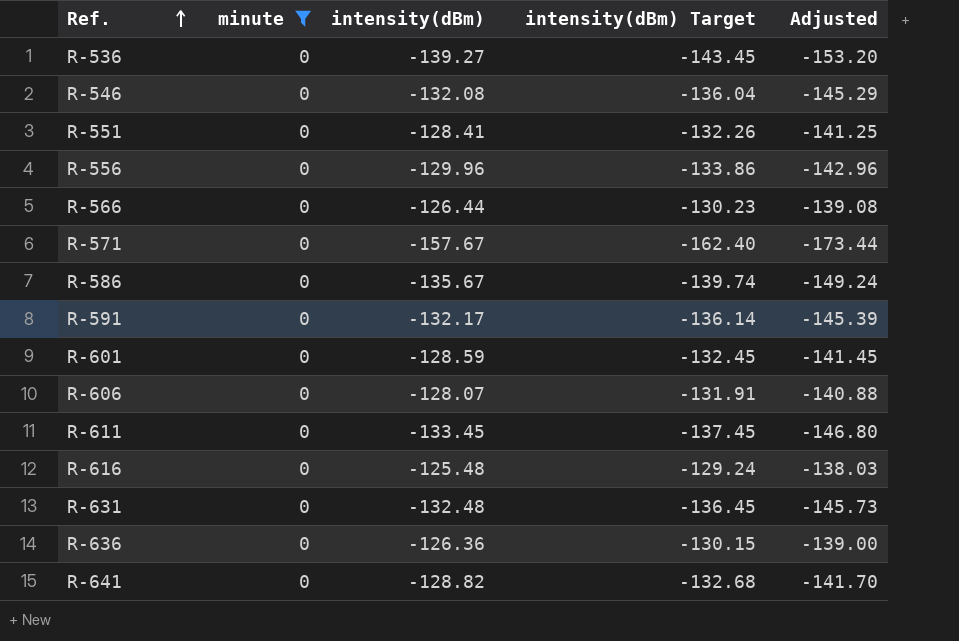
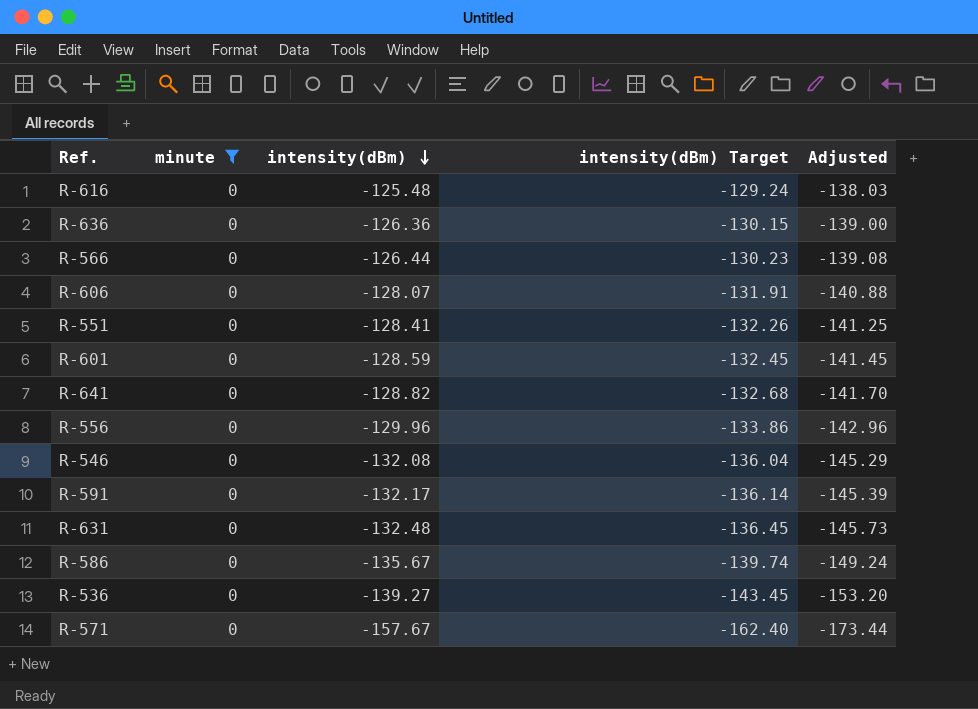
row order: Ref. ascending -> intensity(dBm) descending
row R-611: 0 | -133.45 | -137.45 | -146.80 -> none

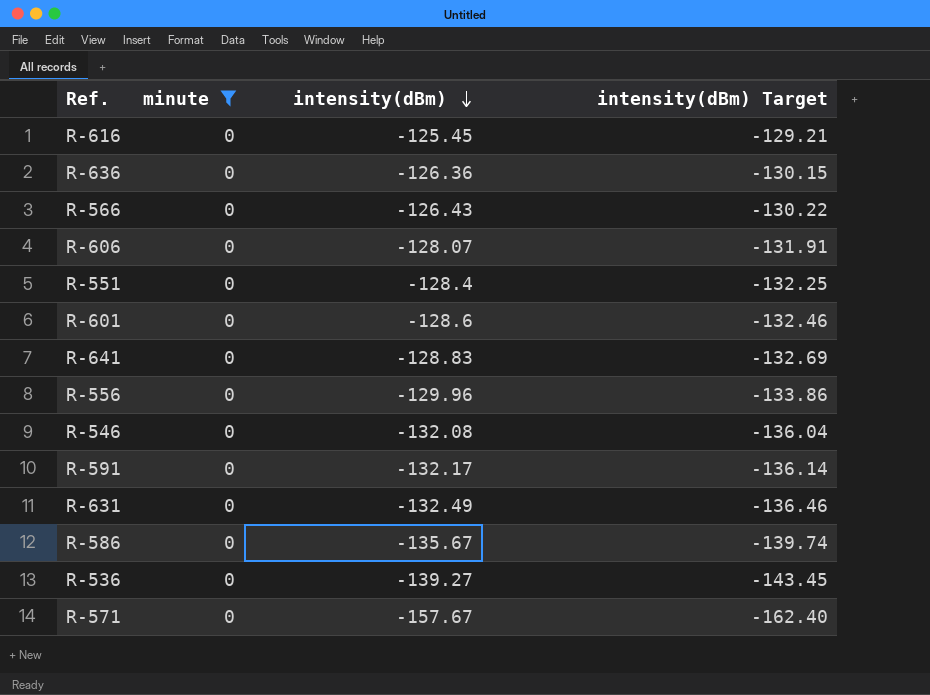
column Adjusted | formula: [intensity(dBm)] * 1.1 -> none
R-616 | intensity(dBm): -125.48 -> -125.45
R-616 | intensity(dBm) Target: -129.24 -> -129.21
R-566 | intensity(dBm): -126.44 -> -126.43
R-566 | intensity(dBm) Target: -130.23 -> -130.22
R-551 | intensity(dBm): -128.41 -> -128.4
R-551 | intensity(dBm) Target: -132.26 -> -132.25
R-601 | intensity(dBm): -128.59 -> -128.6
R-601 | intensity(dBm) Target: -132.45 -> -132.46
R-641 | intensity(dBm): -128.82 -> -128.83
R-641 | intensity(dBm) Target: -132.68 -> -132.69
R-631 | intensity(dBm): -132.48 -> -132.49
R-631 | intensity(dBm) Target: -136.45 -> -136.46

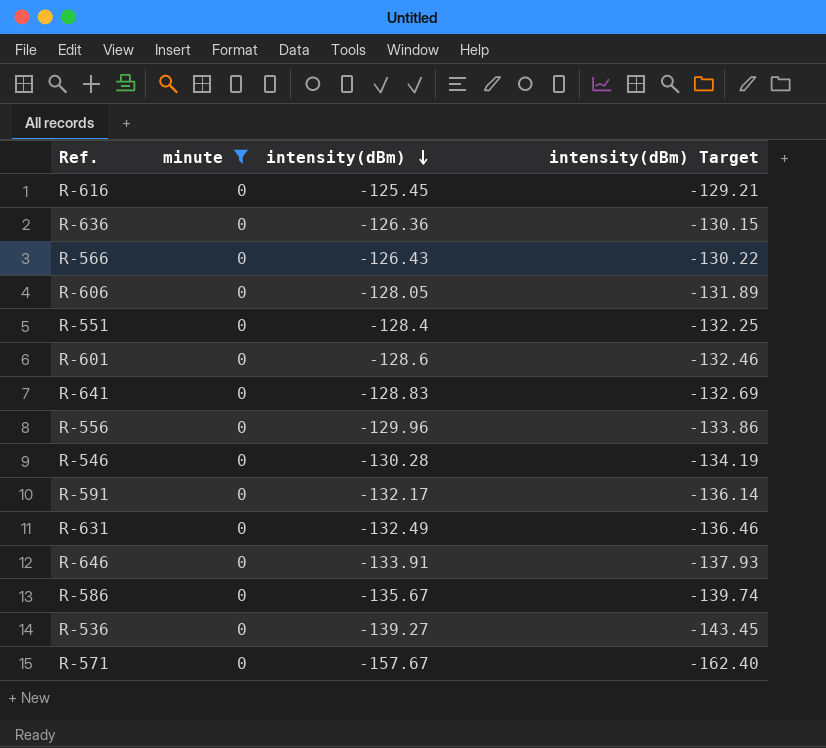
R-606 | intensity(dBm): -128.07 -> -128.05
R-606 | intensity(dBm) Target: -131.91 -> -131.89
R-546 | intensity(dBm): -132.08 -> -130.28
R-546 | intensity(dBm) Target: -136.04 -> -134.19
row R-646: none -> 0 | -133.91 | -137.93

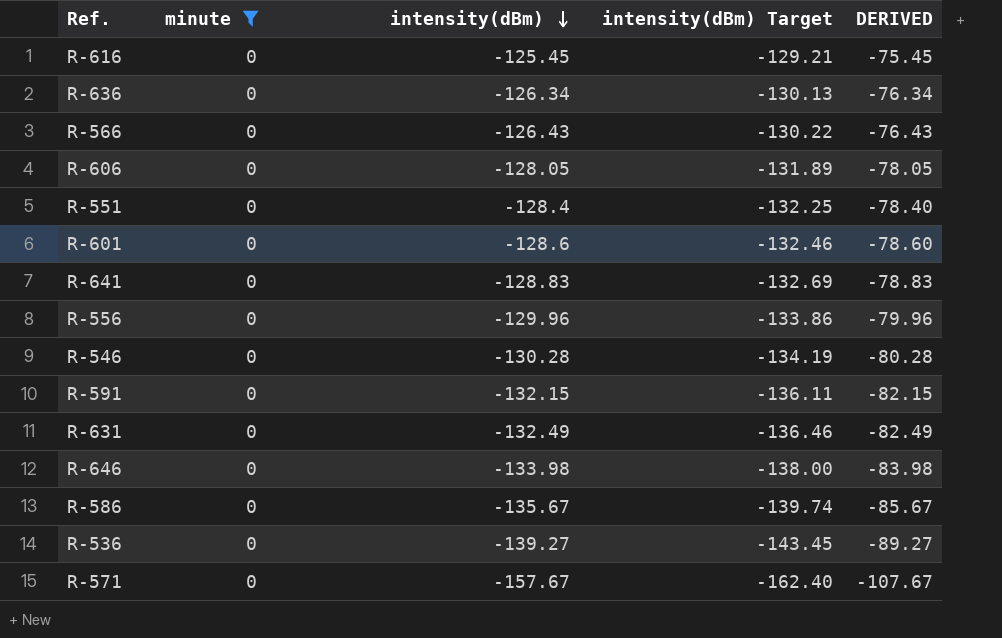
column DERIVED | formula: none -> [intensity(dBm)] + 50
R-636 | intensity(dBm): -126.36 -> -126.34
R-636 | intensity(dBm) Target: -130.15 -> -130.13
R-591 | intensity(dBm): -132.17 -> -132.15
R-591 | intensity(dBm) Target: -136.14 -> -136.11
R-646 | intensity(dBm): -133.91 -> -133.98
R-646 | intensity(dBm) Target: -137.93 -> -138.00

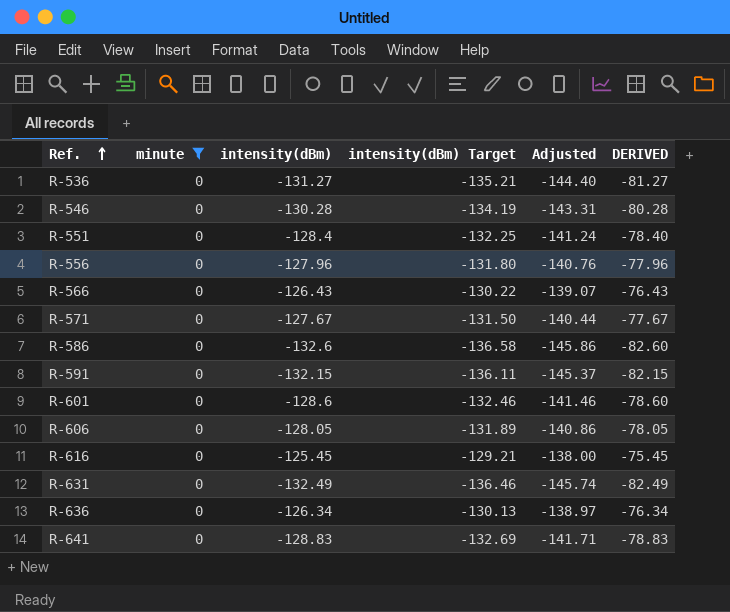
row order: intensity(dBm) descending -> Ref. ascending
column Adjusted | formula: none -> [intensity(dBm)] * 1.1
row R-646: 0 | -133.98 | -138.00 | -83.98 -> none
R-536 | intensity(dBm): -139.27 -> -131.27
R-536 | intensity(dBm) Target: -143.45 -> -135.21
R-536 | DERIVED: -89.27 -> -81.27
R-556 | intensity(dBm): -129.96 -> -127.96
R-556 | intensity(dBm) Target: -133.86 -> -131.80
R-556 | DERIVED: -79.96 -> -77.96
R-571 | intensity(dBm): -157.67 -> -127.67
R-571 | intensity(dBm) Target: -162.40 -> -131.50
R-571 | DERIVED: -107.67 -> -77.67
R-586 | intensity(dBm): -135.67 -> -132.6
R-586 | intensity(dBm) Target: -139.74 -> -136.58
R-586 | DERIVED: -85.67 -> -82.60

